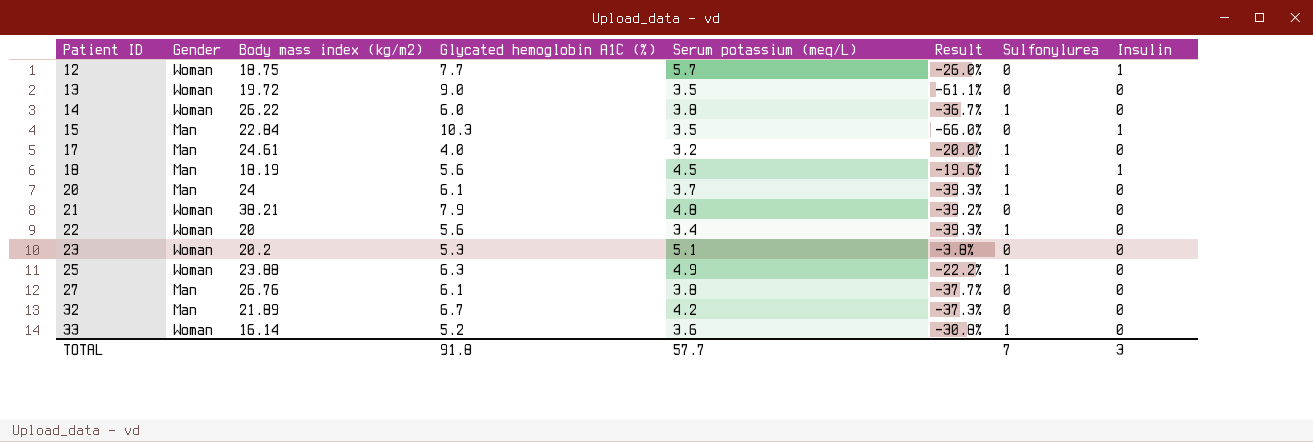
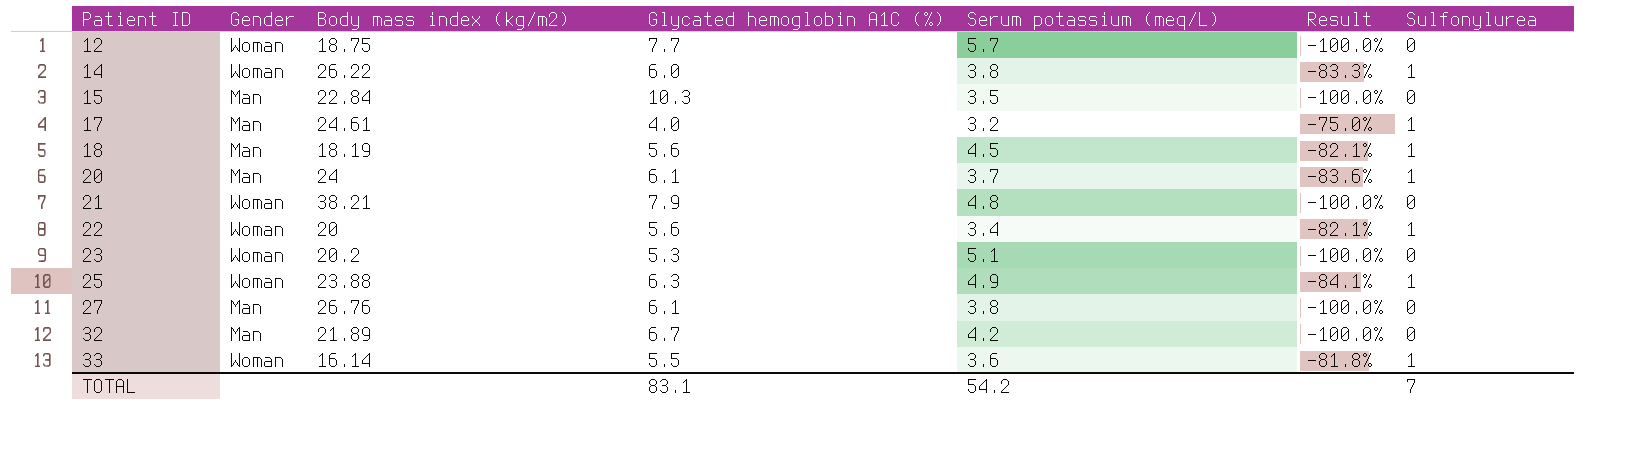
column Insulin | position: 8 -> none
column Result | formula: ([Serum potassium (meq/L)] - [Glycated hemoglobin A1C (%)]) / [Glycated hemoglobin A1C (%)] -> ([Sulfonylurea] - [Glycated hemoglobin A1C (%)]) / [Glycated hemoglobin A1C (%)]
row 13: Woman | 19.72 | 9.0 | 3.5 | -61.1% | 0 | 0 -> none
33 | Glycated hemoglobin A1C (%): 5.2 -> 5.5
TOTAL | Glycated hemoglobin A1C (%): 91.8 -> 83.1
TOTAL | Serum potassium (meq/L): 57.7 -> 54.2

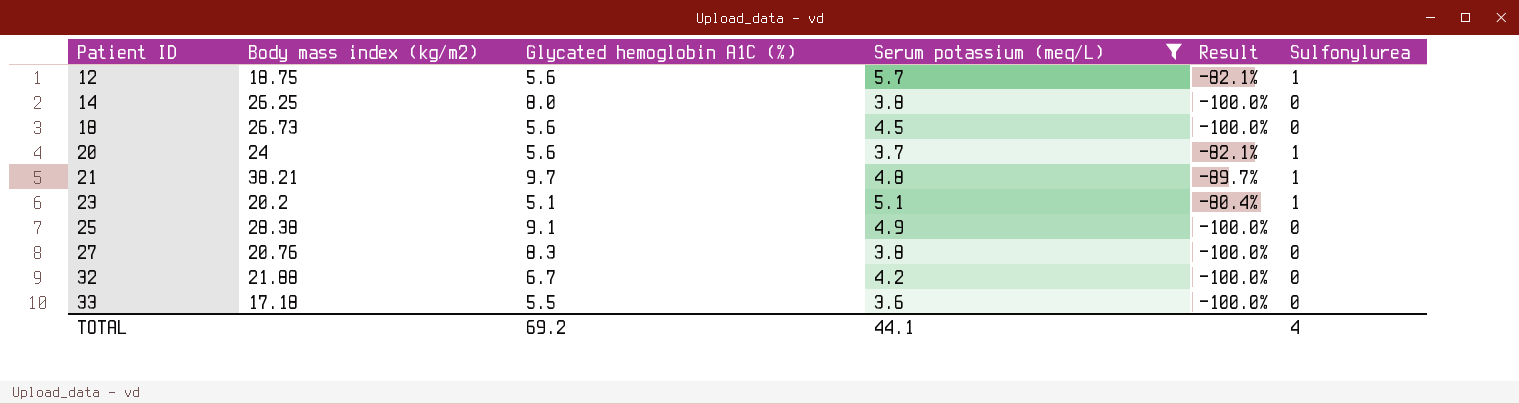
filter: none -> Serum potassium (meq/L) >= 3.6
column Gender | position: 2 -> none
12 | Glycated hemoglobin A1C (%): 7.7 -> 5.6
12 | Result: -100.0% -> -82.1%
12 | Sulfonylurea: 0 -> 1
14 | Body mass index (kg/m2): 26.22 -> 26.25
14 | Glycated hemoglobin A1C (%): 6.0 -> 8.0
14 | Result: -83.3% -> -100.0%
14 | Sulfonylurea: 1 -> 0
18 | Body mass index (kg/m2): 18.19 -> 26.73
18 | Result: -82.1% -> -100.0%
18 | Sulfonylurea: 1 -> 0
20 | Glycated hemoglobin A1C (%): 6.1 -> 5.6
20 | Result: -83.6% -> -82.1%
21 | Glycated hemoglobin A1C (%): 7.9 -> 9.7
21 | Result: -100.0% -> -89.7%
21 | Sulfonylurea: 0 -> 1
23 | Glycated hemoglobin A1C (%): 5.3 -> 5.1
23 | Result: -100.0% -> -80.4%
23 | Sulfonylurea: 0 -> 1
25 | Body mass index (kg/m2): 23.88 -> 28.38
25 | Glycated hemoglobin A1C (%): 6.3 -> 9.1
25 | Result: -84.1% -> -100.0%
25 | Sulfonylurea: 1 -> 0
27 | Body mass index (kg/m2): 26.76 -> 20.76
27 | Glycated hemoglobin A1C (%): 6.1 -> 8.3
32 | Body mass index (kg/m2): 21.89 -> 21.88
33 | Body mass index (kg/m2): 16.14 -> 17.18
33 | Result: -81.8% -> -100.0%
33 | Sulfonylurea: 1 -> 0
TOTAL | Glycated hemoglobin A1C (%): 83.1 -> 69.2
TOTAL | Serum potassium (meq/L): 54.2 -> 44.1
TOTAL | Sulfonylurea: 7 -> 4

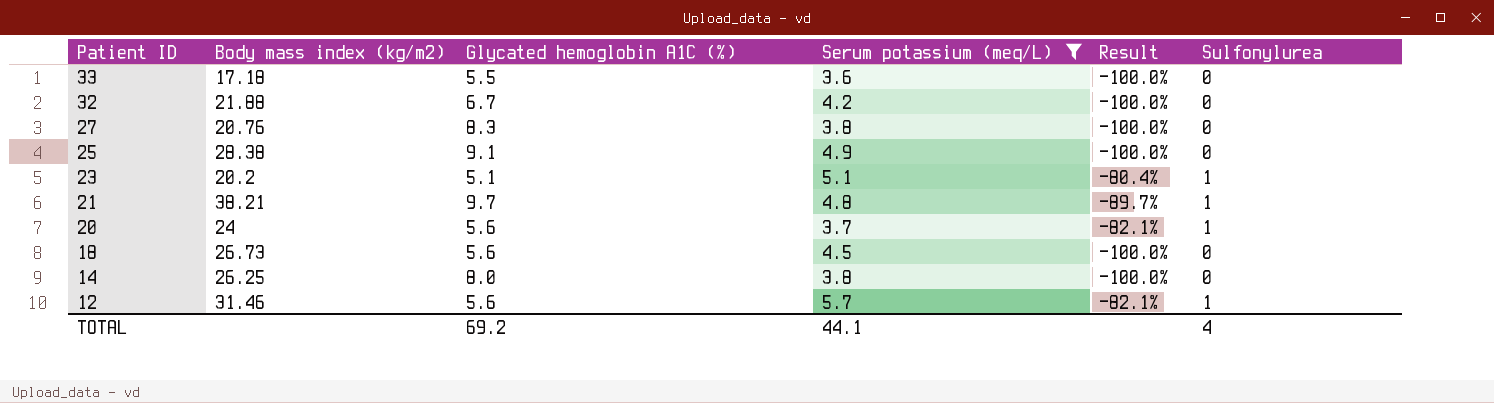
row order: Patient ID ascending -> Patient ID descending
12 | Body mass index (kg/m2): 18.75 -> 31.46

